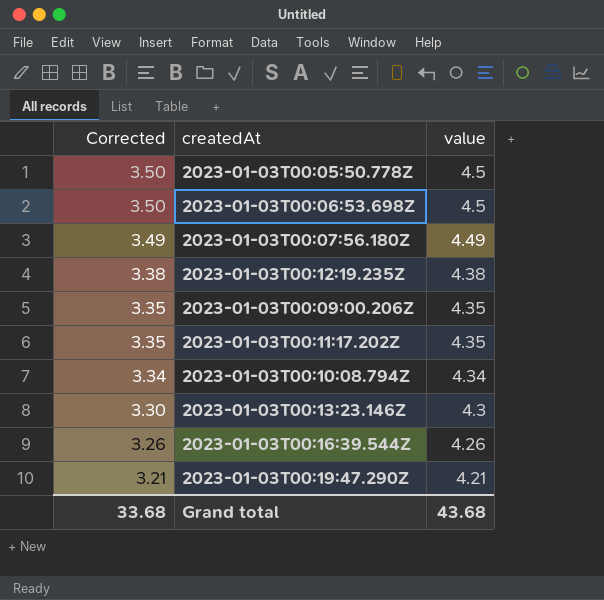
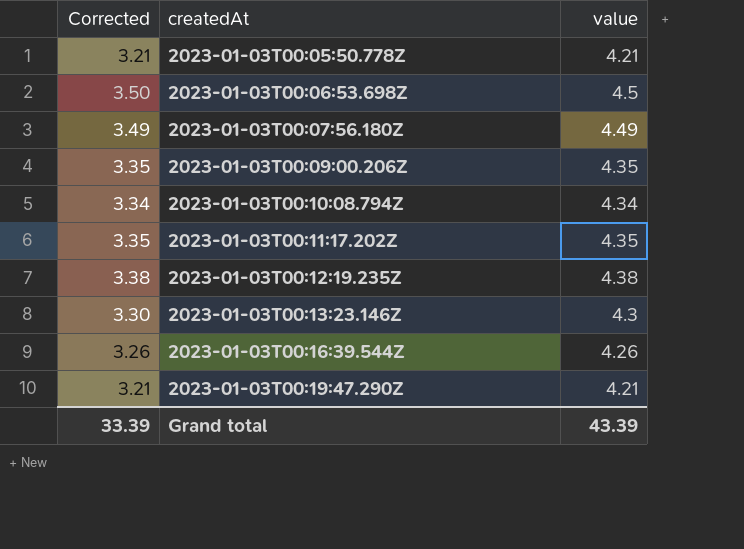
row order: Corrected descending -> createdAt ascending
2023-01-03T00:05:50.778Z | Corrected: 3.50 -> 3.21
2023-01-03T00:05:50.778Z | value: 4.5 -> 4.21
Grand total | Corrected: 33.68 -> 33.39
Grand total | value: 43.68 -> 43.39

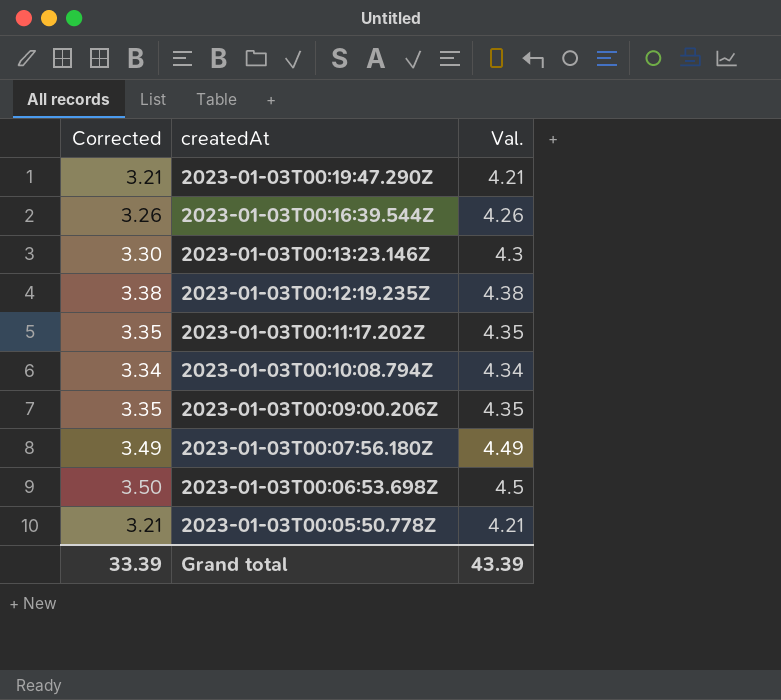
row order: createdAt ascending -> createdAt descending
column name: value -> Val.

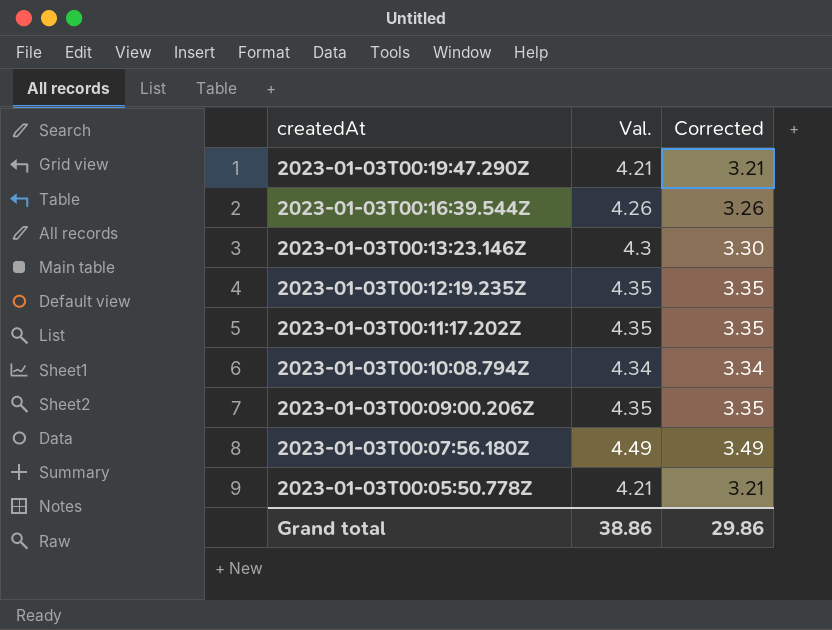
column Corrected | position: 1 -> 3
row 2023-01-03T00:06:53.698Z: 3.50 | 4.5 -> none
2023-01-03T00:12:19.235Z | Val.: 4.38 -> 4.35
2023-01-03T00:12:19.235Z | Corrected: 3.38 -> 3.35
Grand total | Val.: 43.39 -> 38.86
Grand total | Corrected: 33.39 -> 29.86

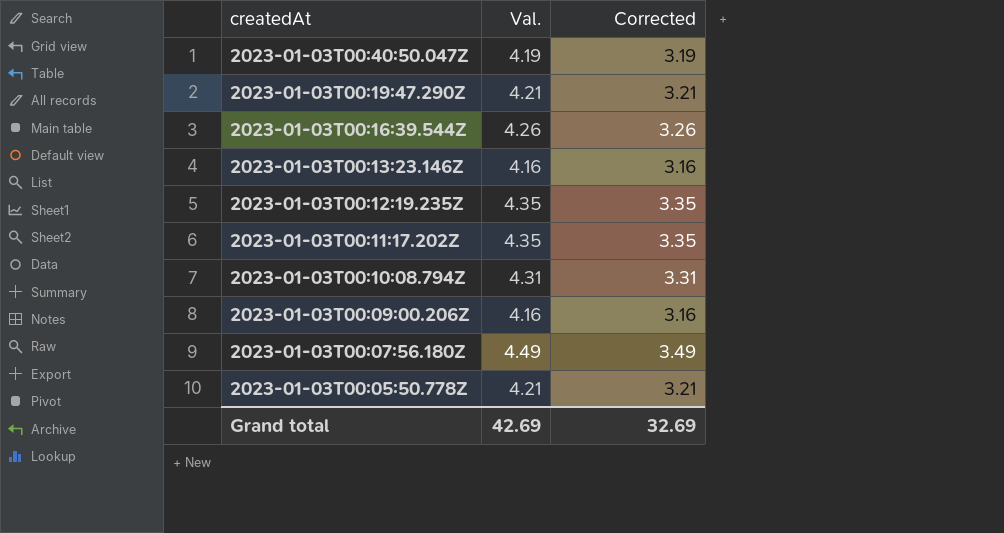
row 2023-01-03T00:40:50.047Z: none -> 4.19 | 3.19
2023-01-03T00:13:23.146Z | Val.: 4.3 -> 4.16
2023-01-03T00:13:23.146Z | Corrected: 3.30 -> 3.16
2023-01-03T00:10:08.794Z | Val.: 4.34 -> 4.31
2023-01-03T00:10:08.794Z | Corrected: 3.34 -> 3.31
2023-01-03T00:09:00.206Z | Val.: 4.35 -> 4.16
2023-01-03T00:09:00.206Z | Corrected: 3.35 -> 3.16
Grand total | Val.: 38.86 -> 42.69
Grand total | Corrected: 29.86 -> 32.69

